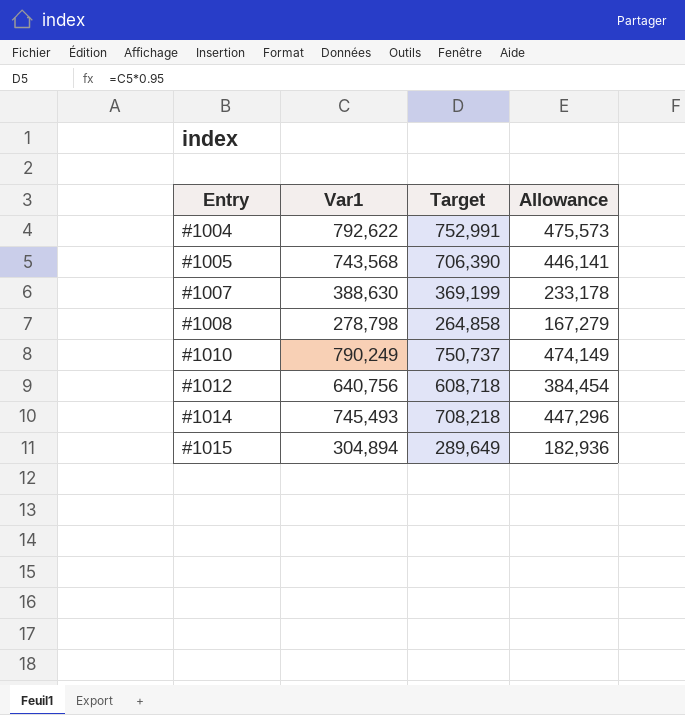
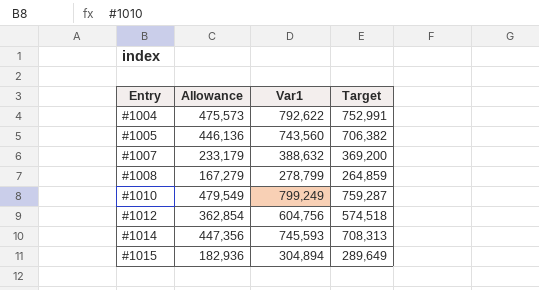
column Allowance | position: 4 -> 2
#1005 | Allowance: 446,141 -> 446,136
#1005 | Var1: 743,568 -> 743,560
#1005 | Target: 706,390 -> 706,382
#1007 | Allowance: 233,178 -> 233,179
#1007 | Var1: 388,630 -> 388,632
#1007 | Target: 369,199 -> 369,200
#1008 | Var1: 278,798 -> 278,799
#1008 | Target: 264,858 -> 264,859
#1010 | Allowance: 474,149 -> 479,549
#1010 | Var1: 790,249 -> 799,249
#1010 | Target: 750,737 -> 759,287
#1012 | Allowance: 384,454 -> 362,854
#1012 | Var1: 640,756 -> 604,756
#1012 | Target: 608,718 -> 574,518
#1014 | Allowance: 447,296 -> 447,356
#1014 | Var1: 745,493 -> 745,593
#1014 | Target: 708,218 -> 708,313

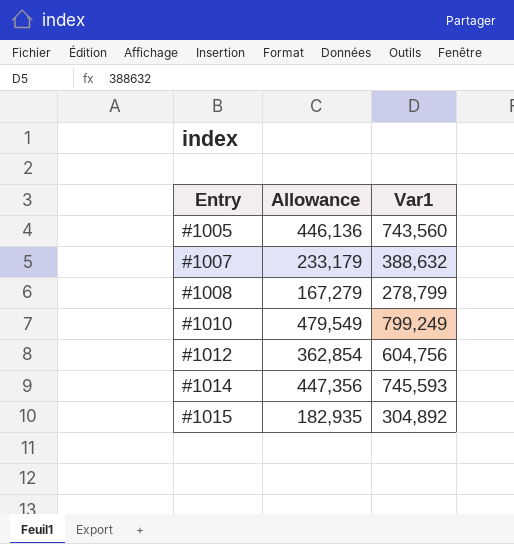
column Target | formula: [Var1] * 0.95 -> none
row #1004: 475,573 | 792,622 | 752,991 -> none
#1015 | Allowance: 182,936 -> 182,935
#1015 | Var1: 304,894 -> 304,892

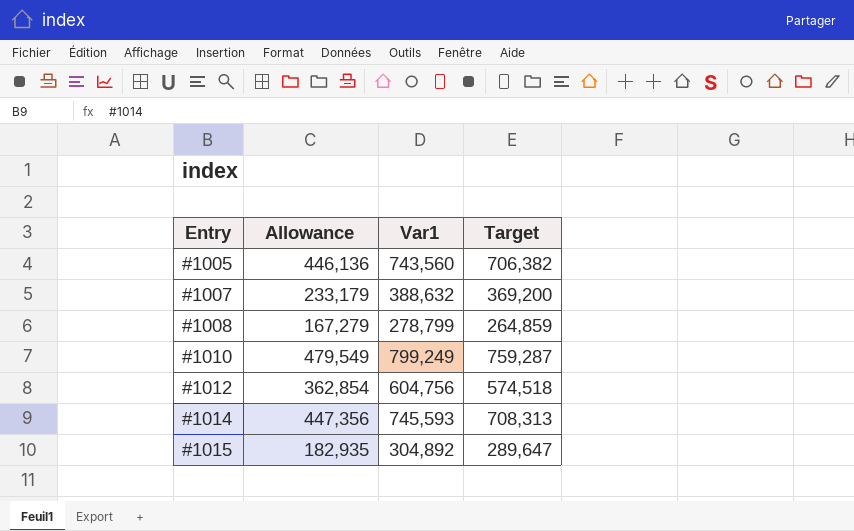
column Target | formula: none -> [Var1] * 0.95

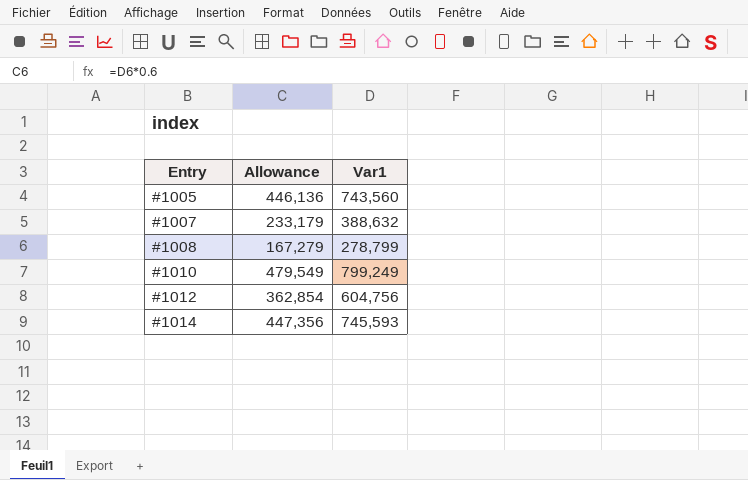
column Target | formula: [Var1] * 0.95 -> none
row #1015: 182,935 | 304,892 | 289,647 -> none

